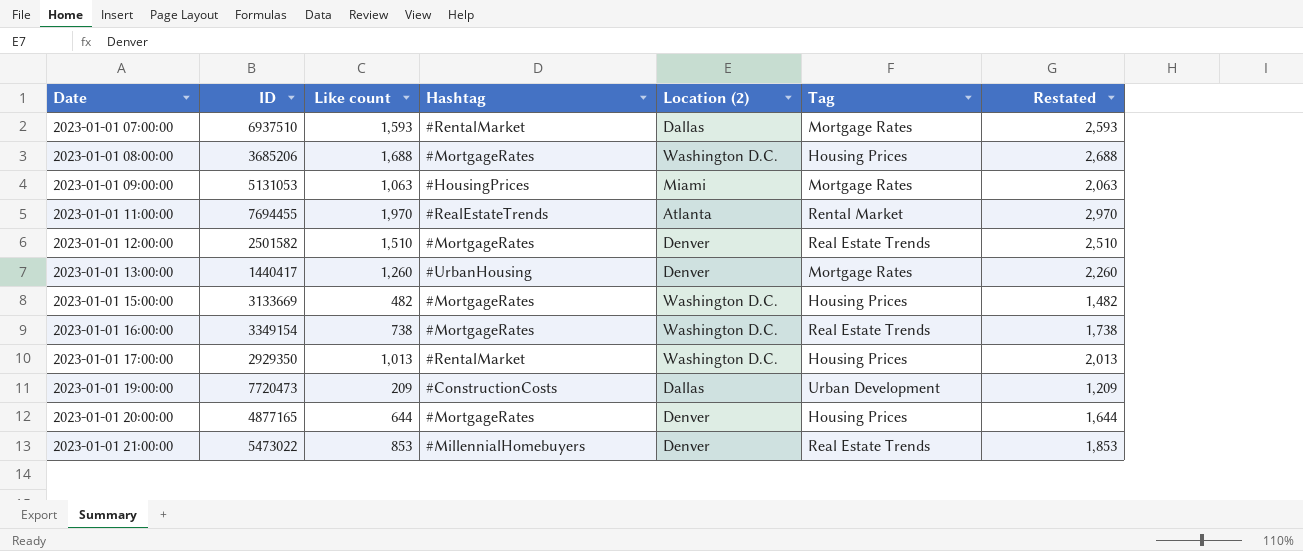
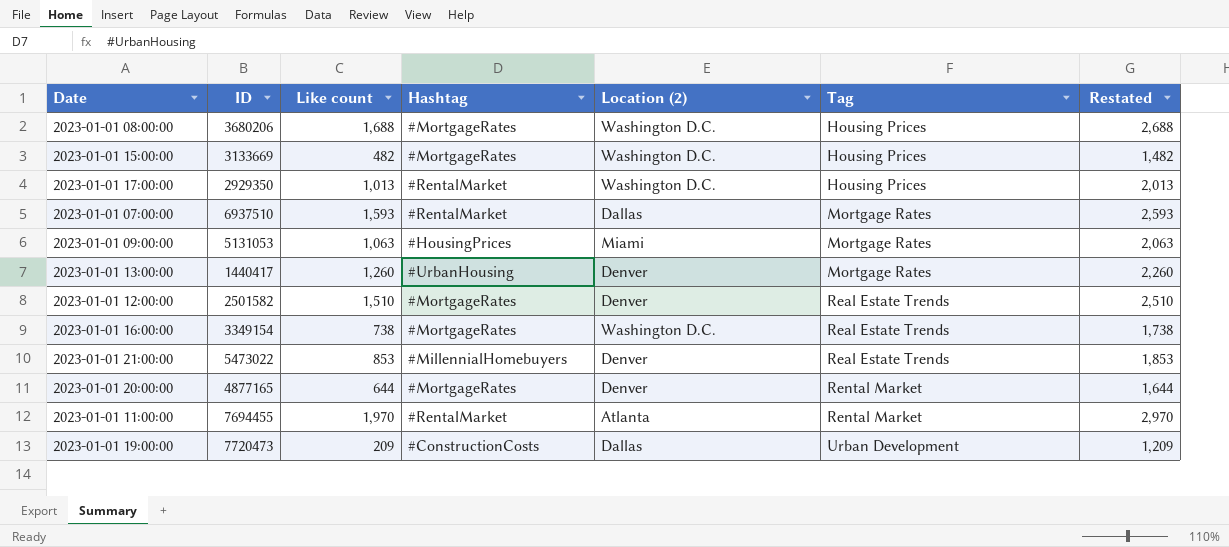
row order: Date ascending -> Tag ascending
2023-01-01 08:00:00 | ID: 3685206 -> 3680206
2023-01-01 20:00:00 | Tag: Housing Prices -> Rental Market
2023-01-01 11:00:00 | Hashtag: #RealEstateTrends -> #RentalMarket

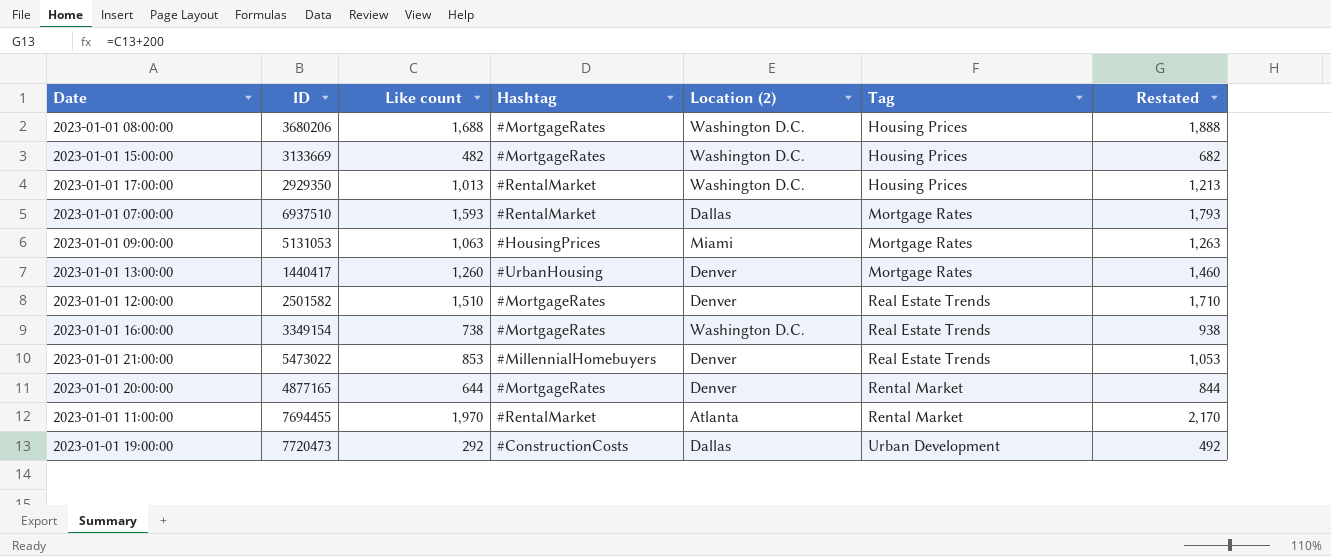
column Restated | formula: [Like count] + 1000 -> [Like count] + 200
2023-01-01 19:00:00 | Like count: 209 -> 292

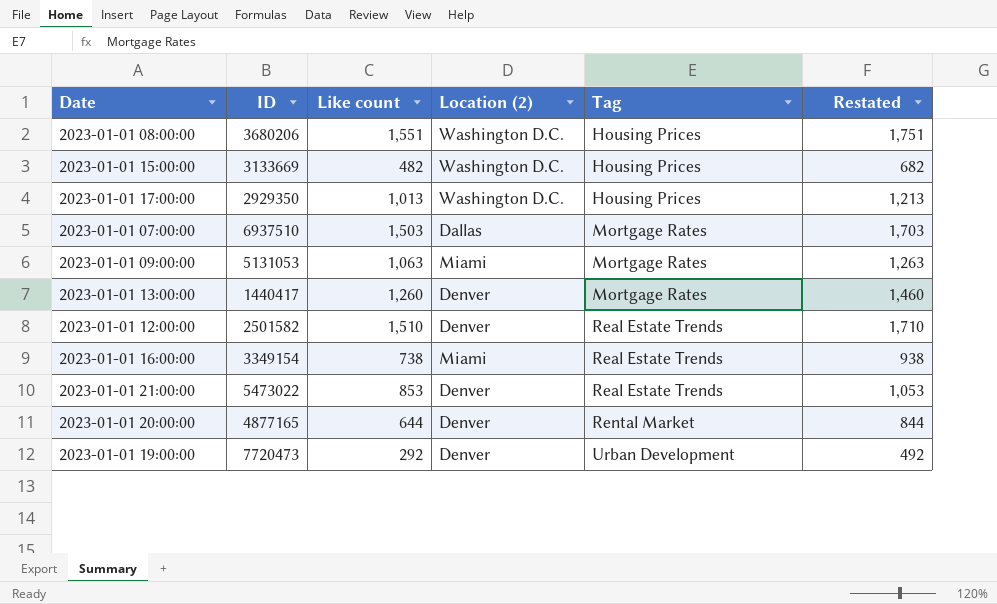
column Hashtag | position: 4 -> none
row 2023-01-01 11:00:00: 7694455 | 1,970 | #RentalMarket | Atlanta | Rental Market | 2,170 -> none
2023-01-01 08:00:00 | Like count: 1,688 -> 1,551
2023-01-01 08:00:00 | Restated: 1,888 -> 1,751
2023-01-01 07:00:00 | Like count: 1,593 -> 1,503
2023-01-01 07:00:00 | Restated: 1,793 -> 1,703
2023-01-01 16:00:00 | Location (2): Washington D.C. -> Miami
2023-01-01 19:00:00 | Location (2): Dallas -> Denver

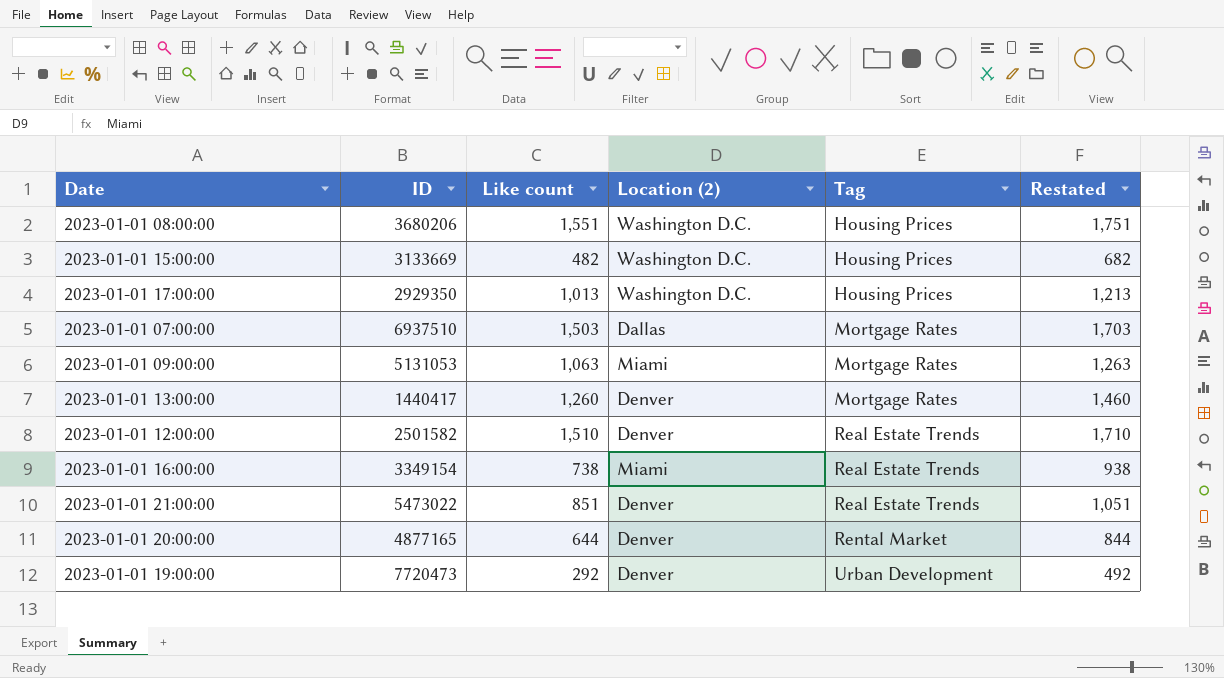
2023-01-01 21:00:00 | Like count: 853 -> 851
2023-01-01 21:00:00 | Restated: 1,053 -> 1,051

